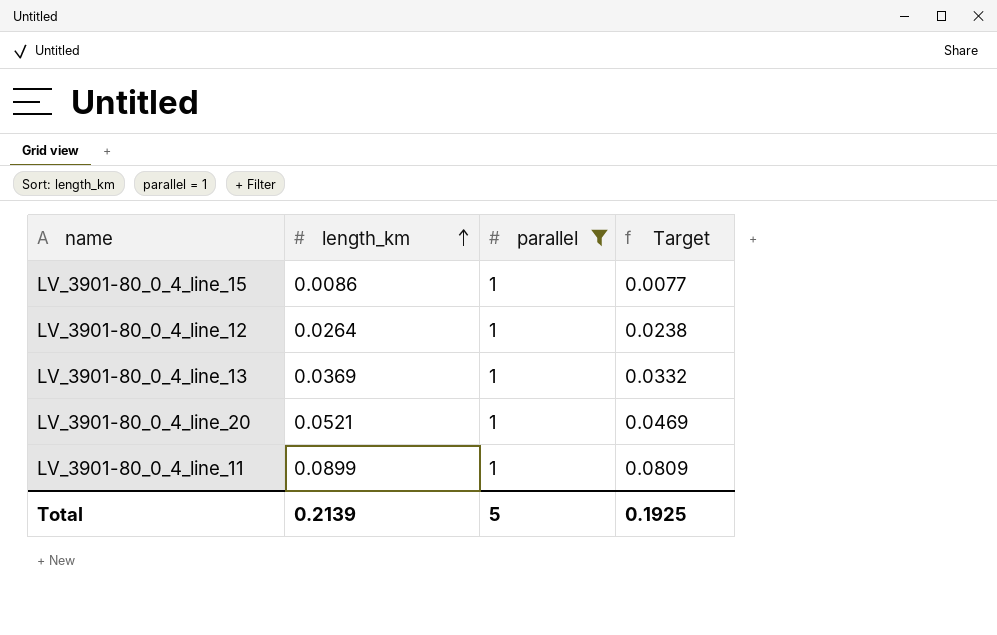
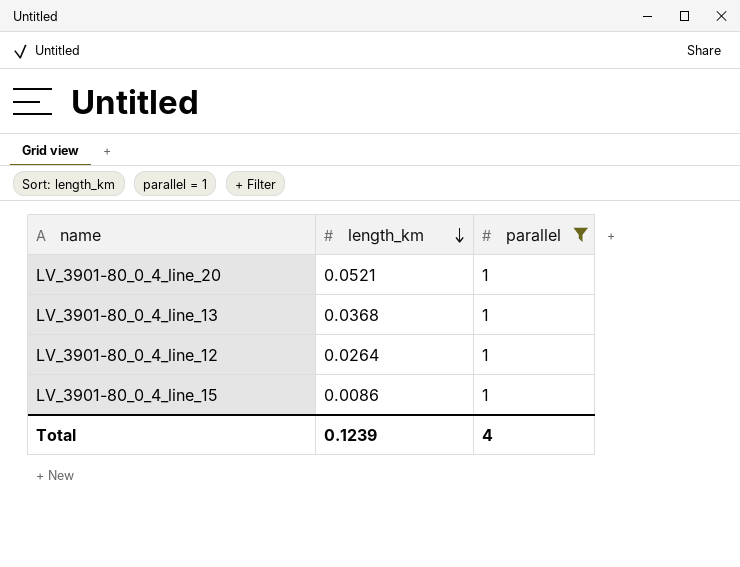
row order: length_km ascending -> length_km descending
column Target | formula: [length_km] * 0.9 -> none
row LV_3901-80_0_4_line_11: 0.0899 | 1 | 0.0809 -> none
LV_3901-80_0_4_line_13 | length_km: 0.0369 -> 0.0368
Total | length_km: 0.2139 -> 0.1239
Total | parallel: 5 -> 4

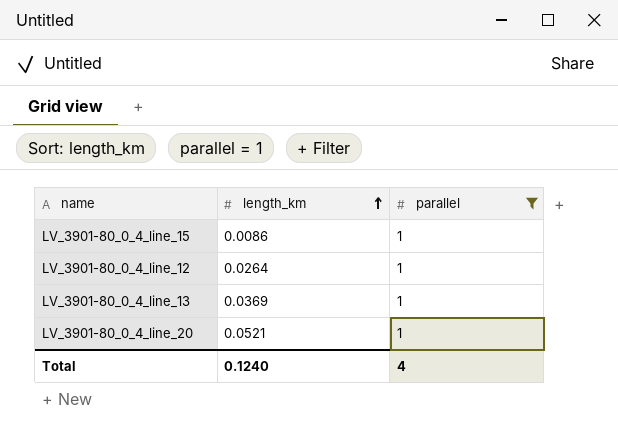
row order: length_km descending -> length_km ascending
LV_3901-80_0_4_line_13 | length_km: 0.0368 -> 0.0369
Total | length_km: 0.1239 -> 0.1240

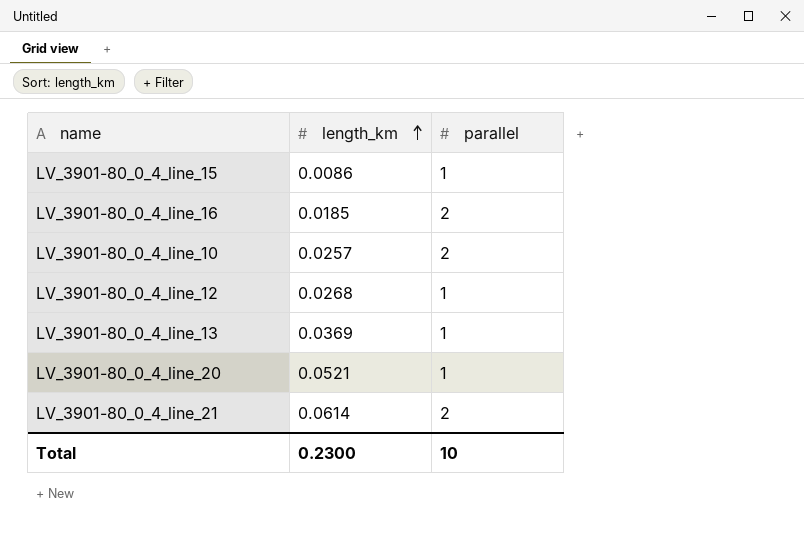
filter: parallel = 1 -> none
LV_3901-80_0_4_line_12 | length_km: 0.0264 -> 0.0268
Total | length_km: 0.1240 -> 0.2300
Total | parallel: 4 -> 10

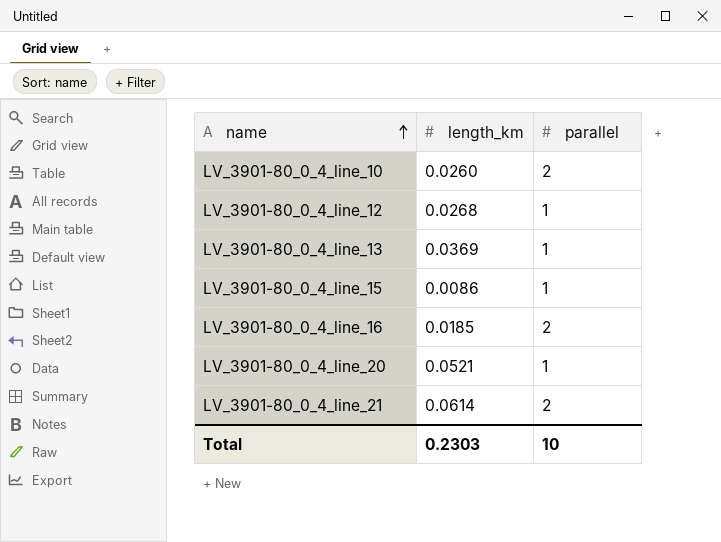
row order: length_km ascending -> name ascending
LV_3901-80_0_4_line_10 | length_km: 0.0257 -> 0.0260
Total | length_km: 0.2300 -> 0.2303

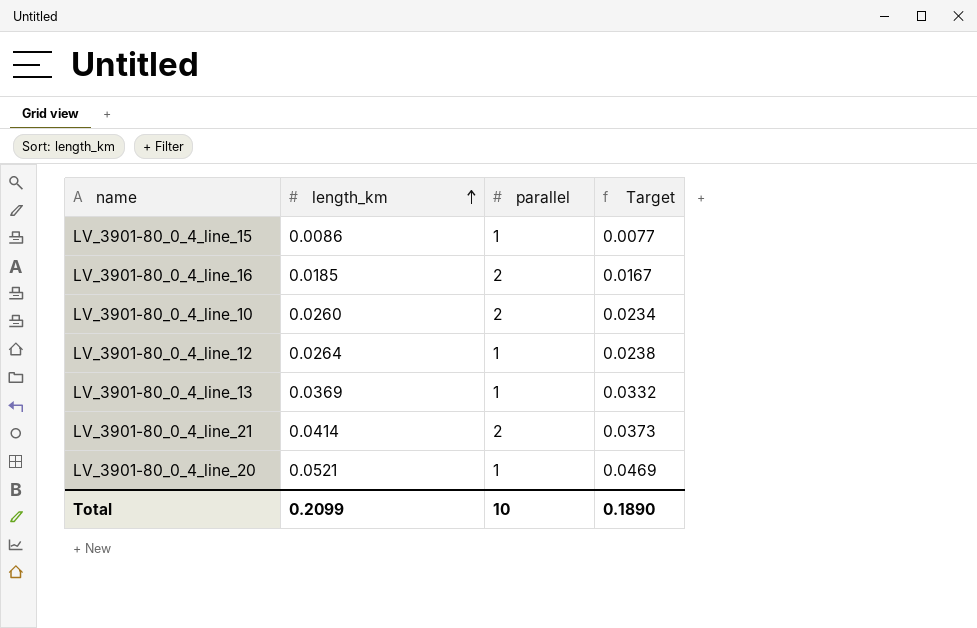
row order: name ascending -> length_km ascending
column Target | formula: none -> [length_km] * 0.9
LV_3901-80_0_4_line_12 | length_km: 0.0268 -> 0.0264
LV_3901-80_0_4_line_21 | length_km: 0.0614 -> 0.0414
Total | length_km: 0.2303 -> 0.2099

